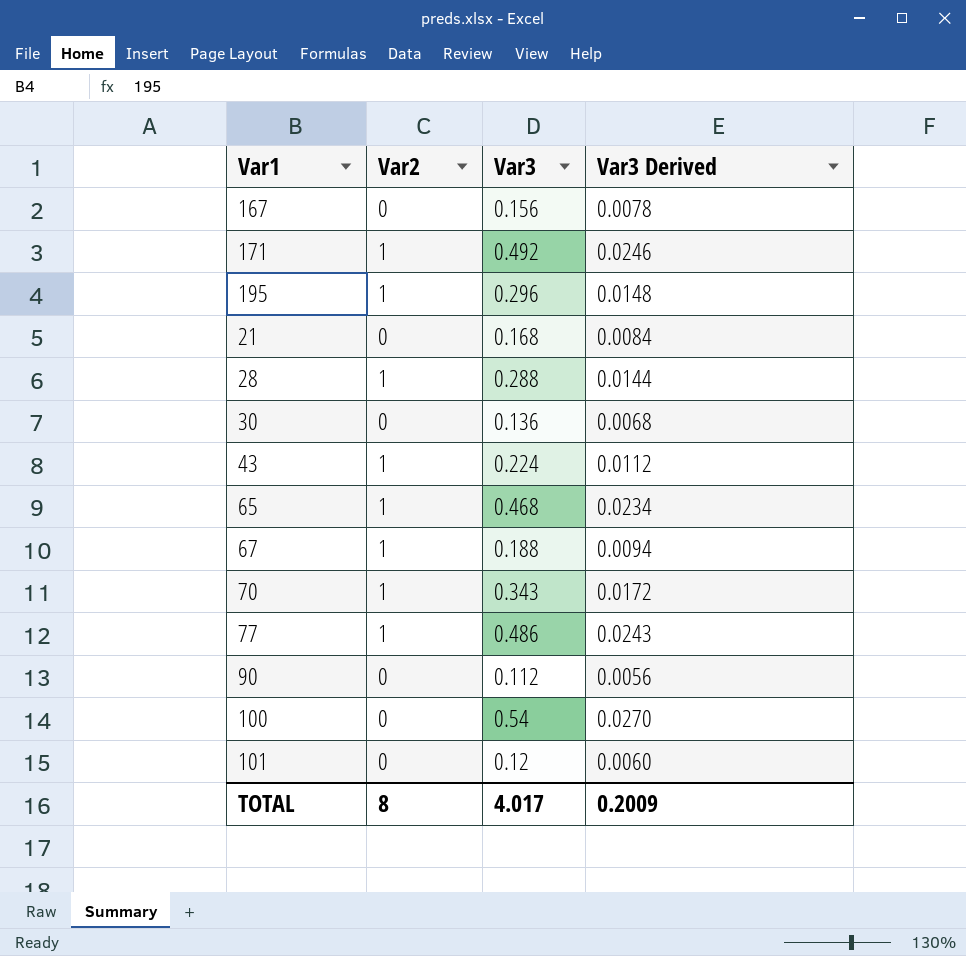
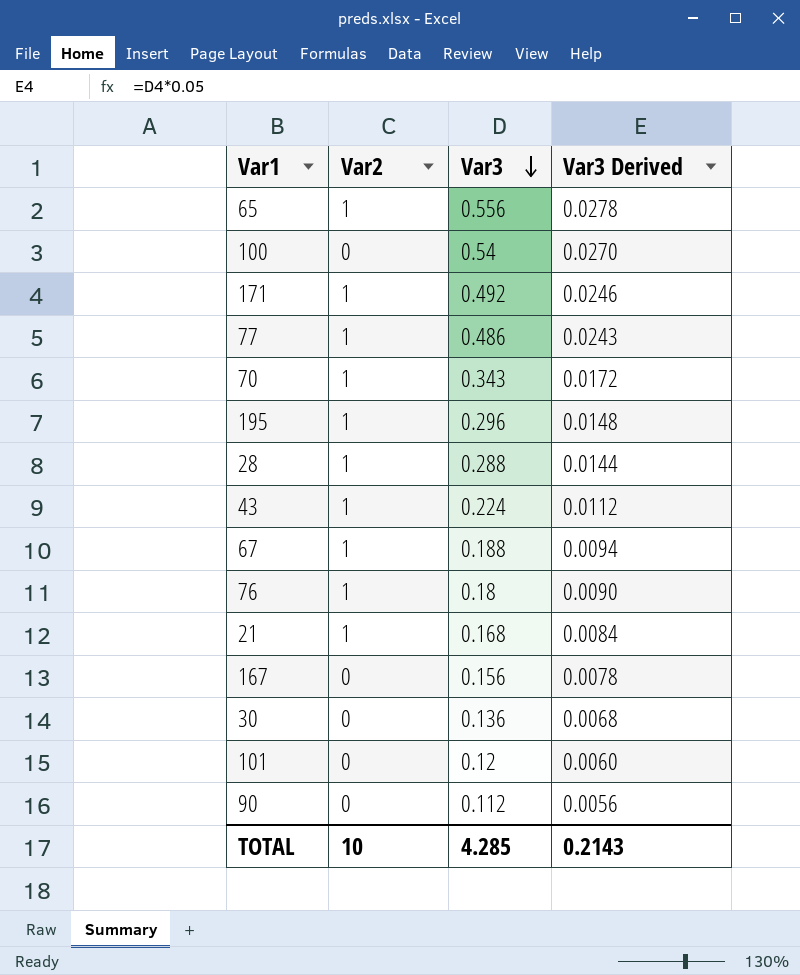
row order: none -> Var3 descending
65 | Var3: 0.468 -> 0.556
65 | Var3 Derived: 0.0234 -> 0.0278
row 76: none -> 1 | 0.18 | 0.0090
21 | Var2: 0 -> 1
TOTAL | Var2: 8 -> 10
TOTAL | Var3: 4.017 -> 4.285
TOTAL | Var3 Derived: 0.2009 -> 0.2143

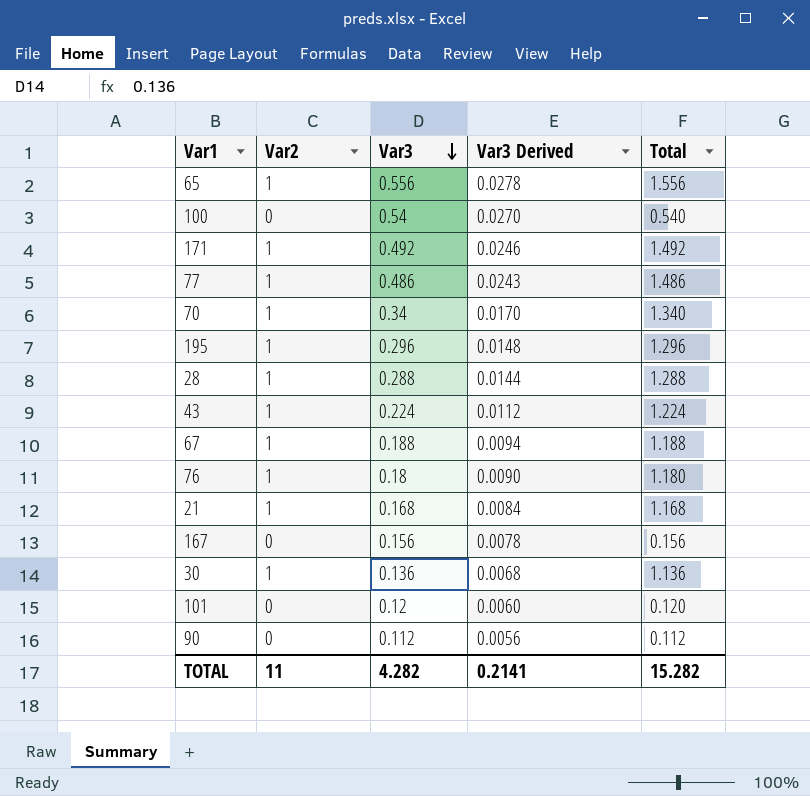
column Total | formula: none -> [Var2] + [Var3]
70 | Var3: 0.343 -> 0.34
70 | Var3 Derived: 0.0172 -> 0.0170
30 | Var2: 0 -> 1
TOTAL | Var2: 10 -> 11
TOTAL | Var3: 4.285 -> 4.282
TOTAL | Var3 Derived: 0.2143 -> 0.2141

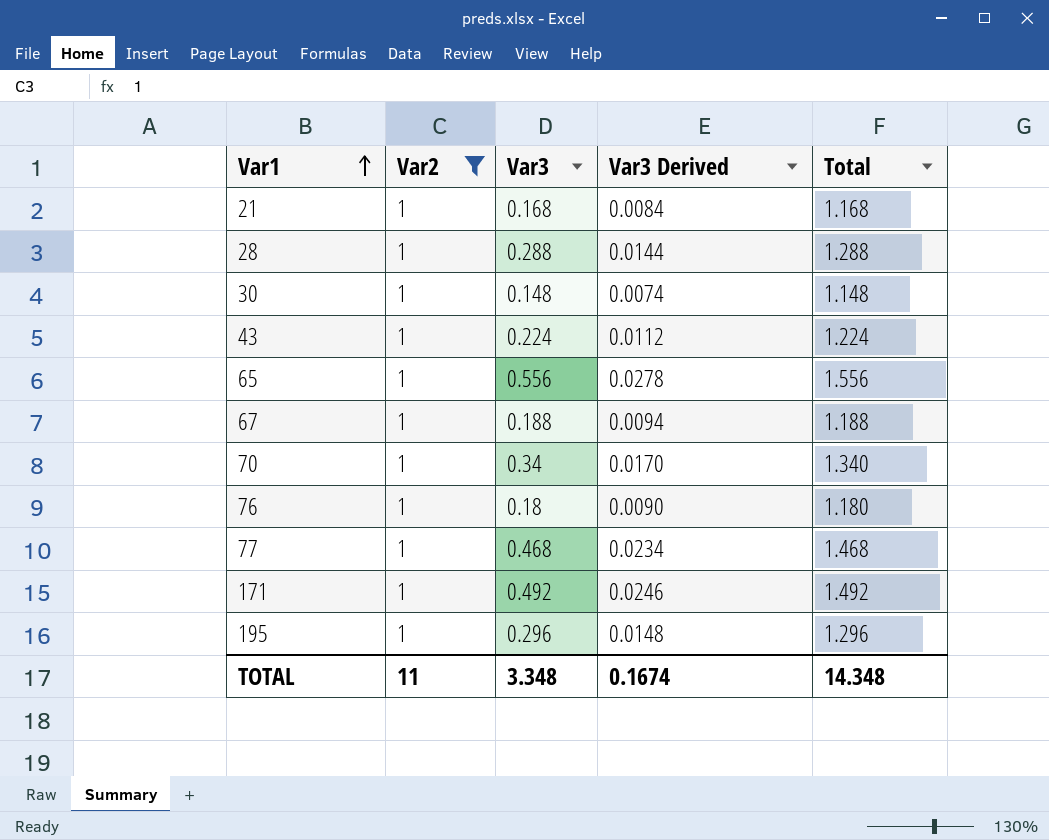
filter: none -> Var2 = 1
row order: Var3 descending -> Var1 ascending
30 | Var3: 0.136 -> 0.148
30 | Var3 Derived: 0.0068 -> 0.0074
30 | Total: 1.136 -> 1.148
77 | Var3: 0.486 -> 0.468
77 | Var3 Derived: 0.0243 -> 0.0234
77 | Total: 1.486 -> 1.468
TOTAL | Var3: 4.282 -> 3.348
TOTAL | Var3 Derived: 0.2141 -> 0.1674
TOTAL | Total: 15.282 -> 14.348

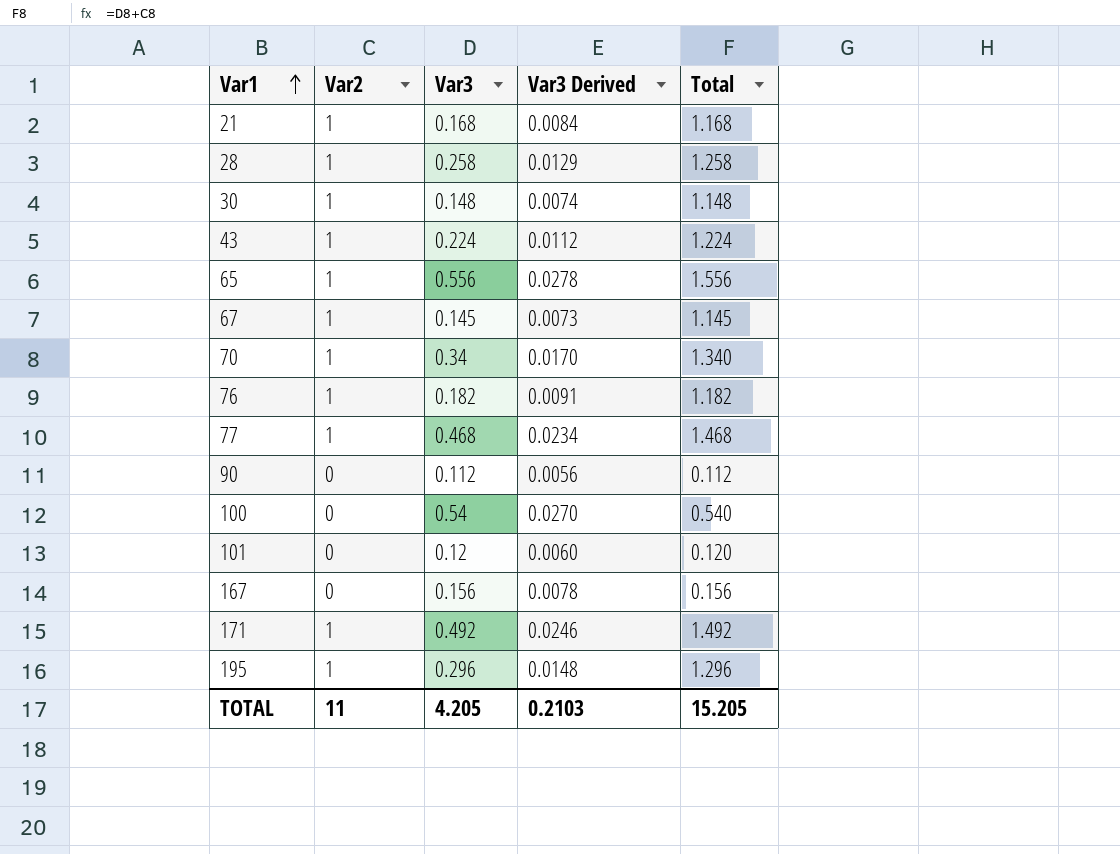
filter: Var2 = 1 -> none
28 | Var3: 0.288 -> 0.258
28 | Var3 Derived: 0.0144 -> 0.0129
28 | Total: 1.288 -> 1.258
67 | Var3: 0.188 -> 0.145
67 | Var3 Derived: 0.0094 -> 0.0073
67 | Total: 1.188 -> 1.145
76 | Var3: 0.18 -> 0.182
76 | Var3 Derived: 0.0090 -> 0.0091
76 | Total: 1.180 -> 1.182
TOTAL | Var3: 3.348 -> 4.205
TOTAL | Var3 Derived: 0.1674 -> 0.2103
TOTAL | Total: 14.348 -> 15.205

